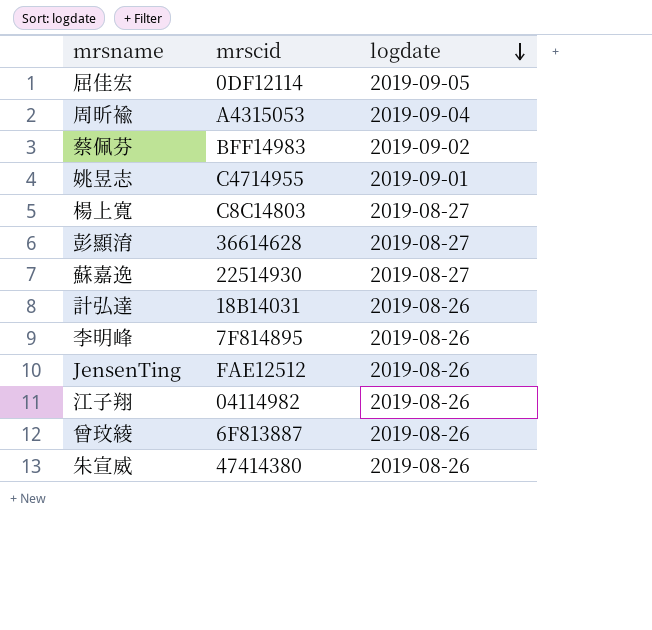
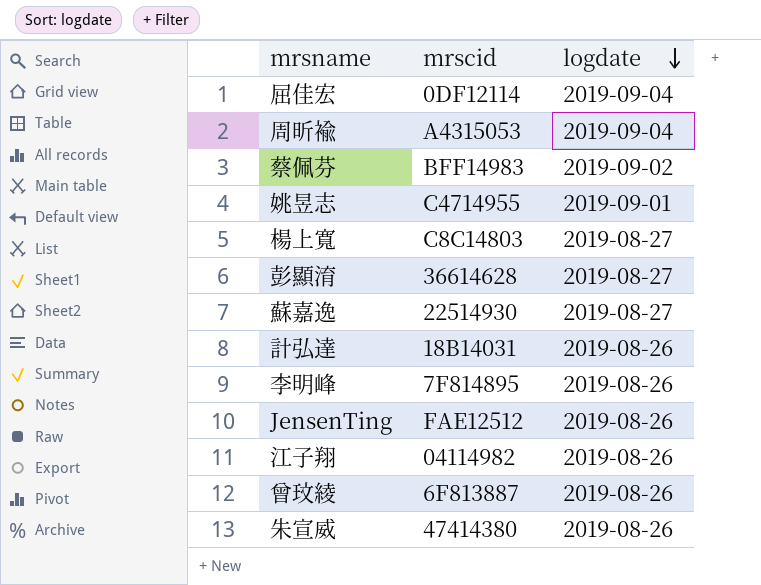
屈佳宏 | logdate: 2019-09-05 -> 2019-09-04

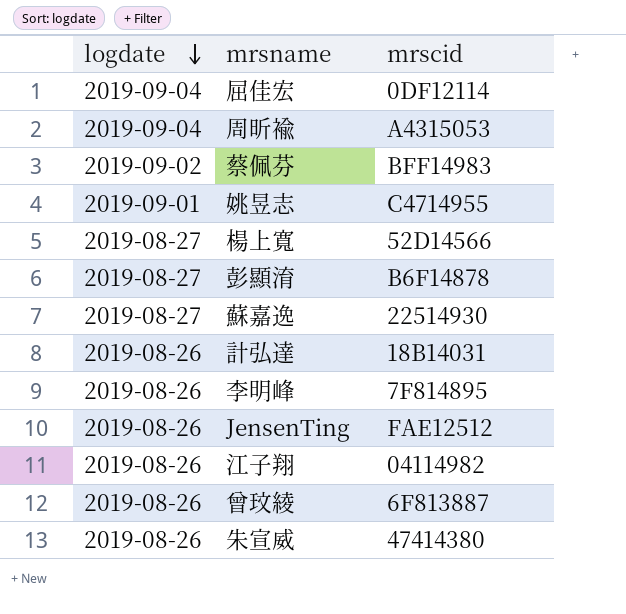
column logdate | position: 3 -> 1
楊上寬 | mrscid: C8C14803 -> 52D14566
彭顯淯 | mrscid: 36614628 -> B6F14878

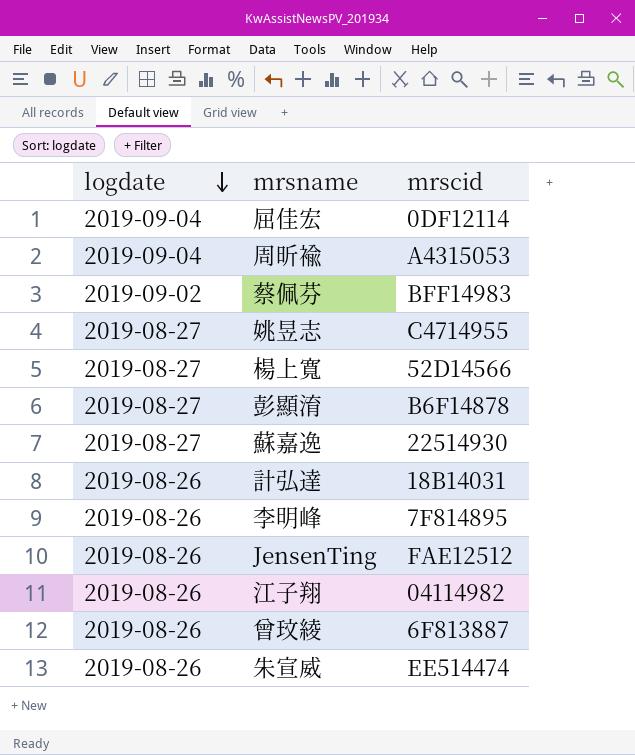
姚昱志 | logdate: 2019-09-01 -> 2019-08-27
朱宣威 | mrscid: 47414380 -> EE514474

